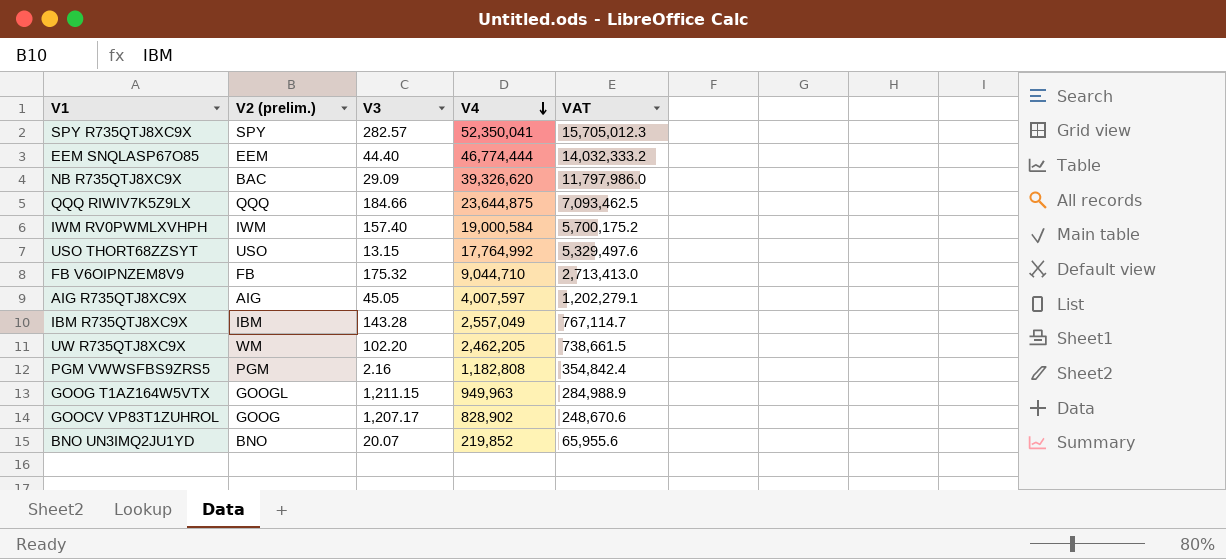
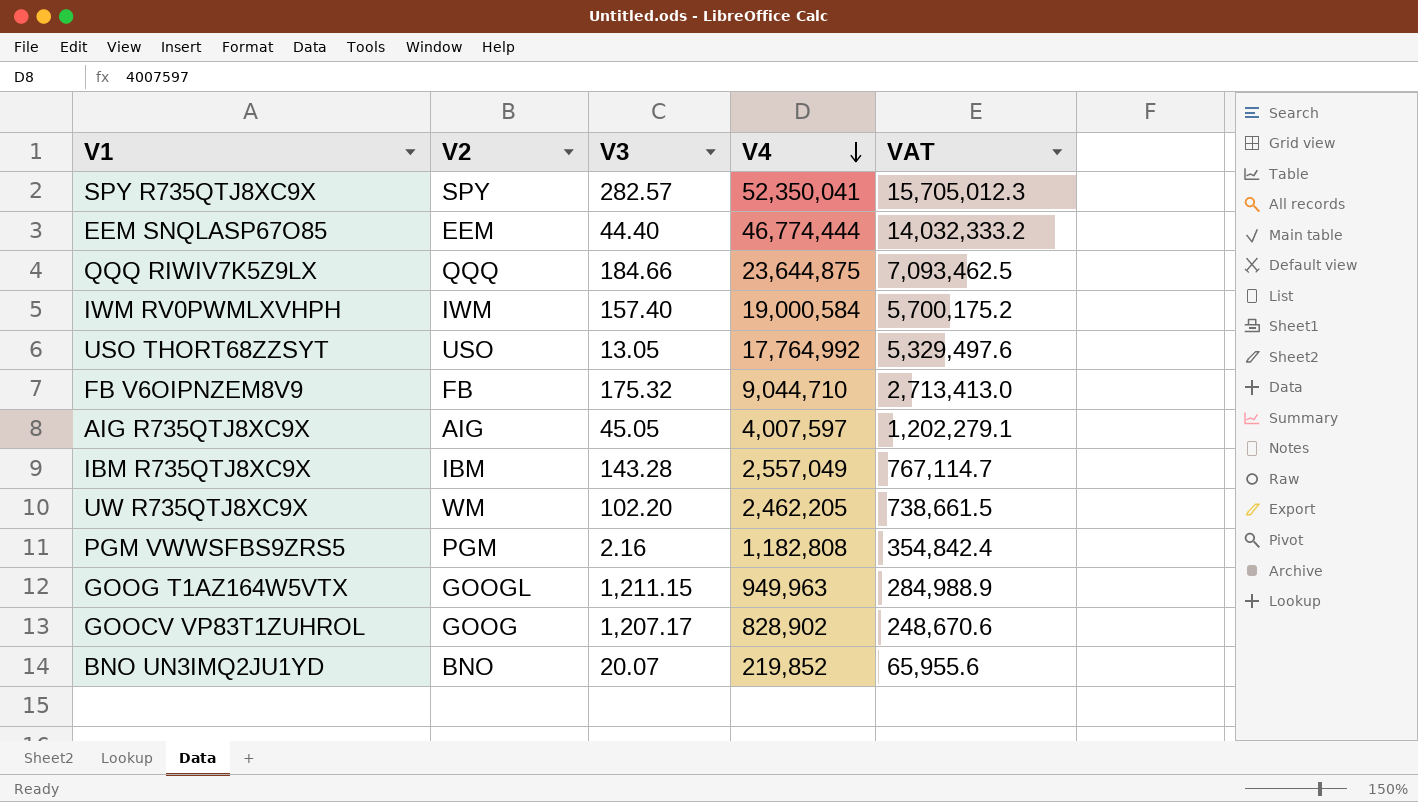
column name: V2 (prelim.) -> V2
row NB R735QTJ8XC9X: BAC | 29.09 | 39,326,620 | 11,797,986.0 -> none
USO THORT68ZZSYT | V3: 13.15 -> 13.05

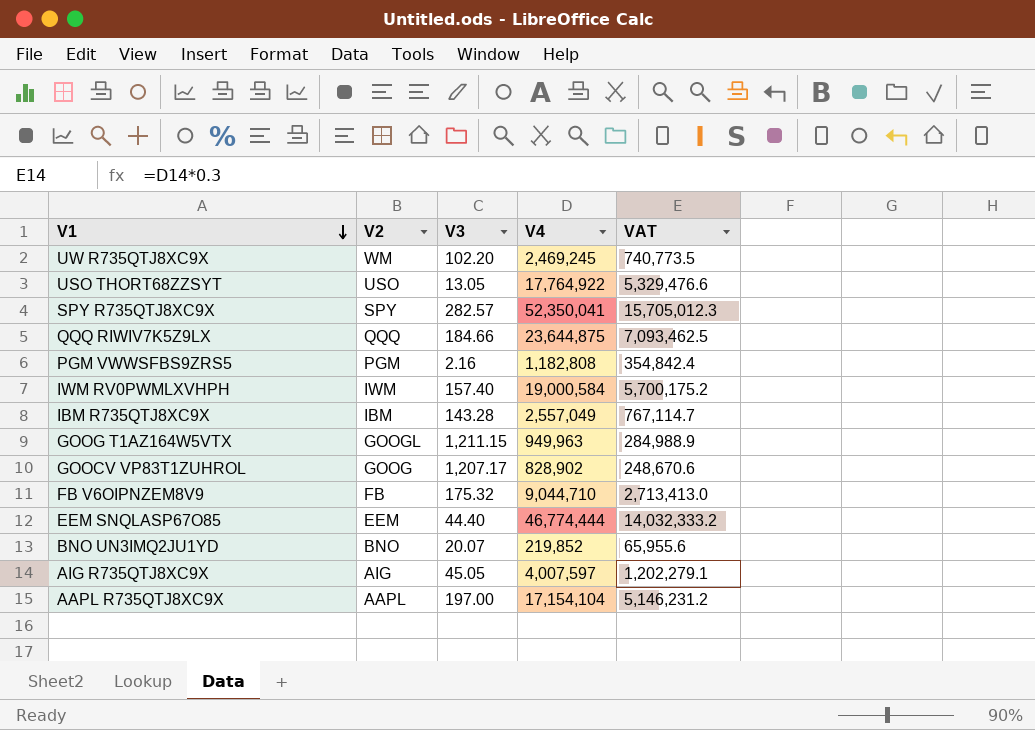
row order: V4 descending -> V1 descending
UW R735QTJ8XC9X | V4: 2,462,205 -> 2,469,245
UW R735QTJ8XC9X | VAT: 738,661.5 -> 740,773.5
USO THORT68ZZSYT | V4: 17,764,992 -> 17,764,922
USO THORT68ZZSYT | VAT: 5,329,497.6 -> 5,329,476.6
row AAPL R735QTJ8XC9X: none -> AAPL | 197.00 | 17,154,104 | 5,146,231.2

